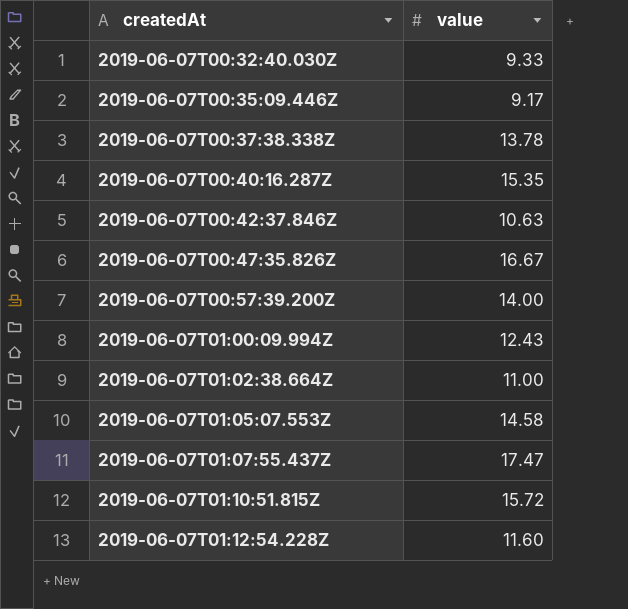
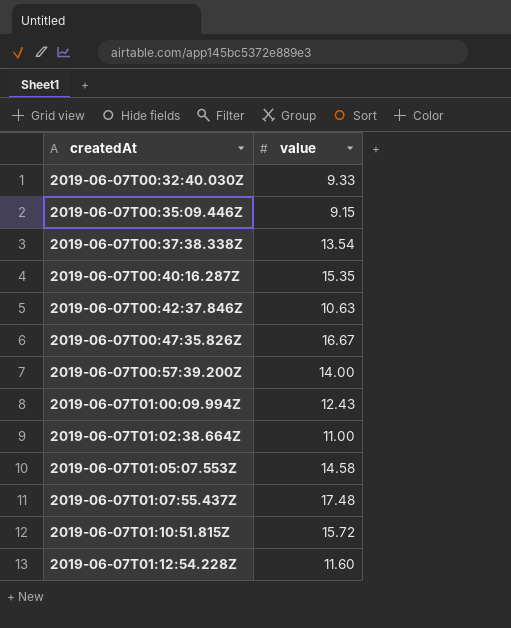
2019-06-07T00:35:09.446Z | value: 9.17 -> 9.15
2019-06-07T00:37:38.338Z | value: 13.78 -> 13.54
2019-06-07T01:07:55.437Z | value: 17.47 -> 17.48

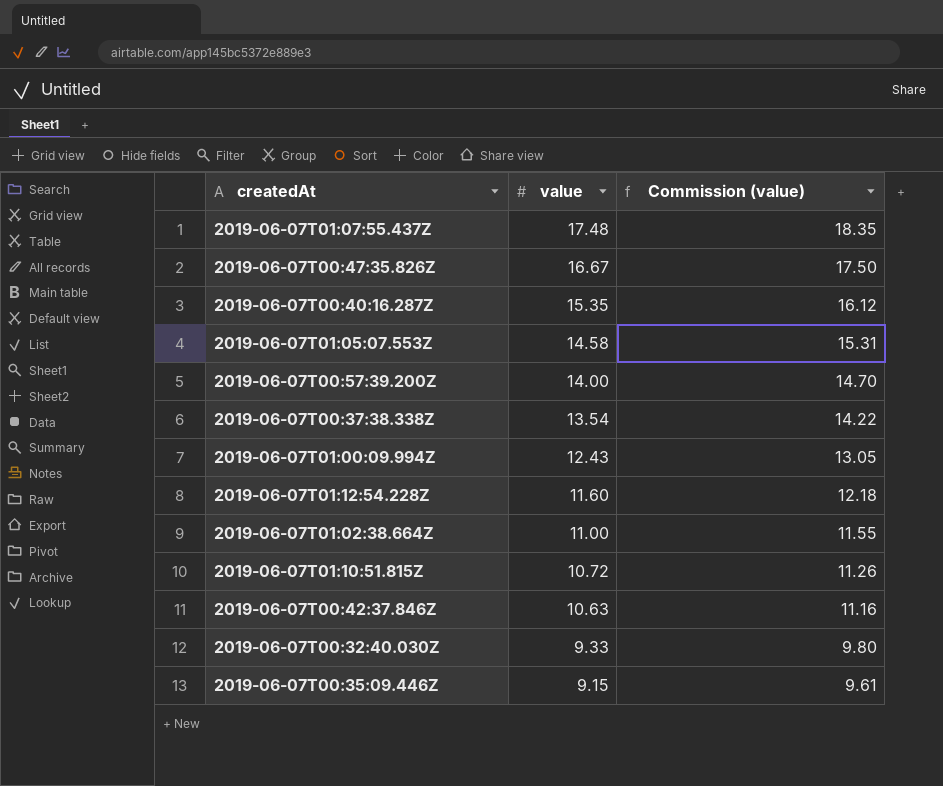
row order: createdAt ascending -> value descending
column Commission (value) | formula: none -> [value] * 1.05
2019-06-07T01:10:51.815Z | value: 15.72 -> 10.72

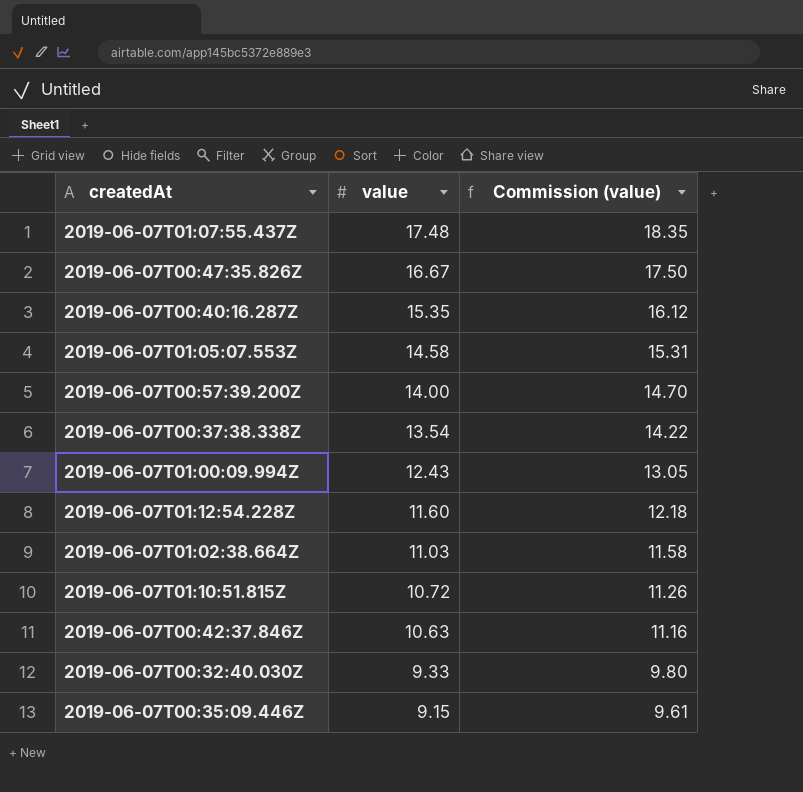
2019-06-07T01:02:38.664Z | value: 11.00 -> 11.03
2019-06-07T01:02:38.664Z | Commission (value): 11.55 -> 11.58

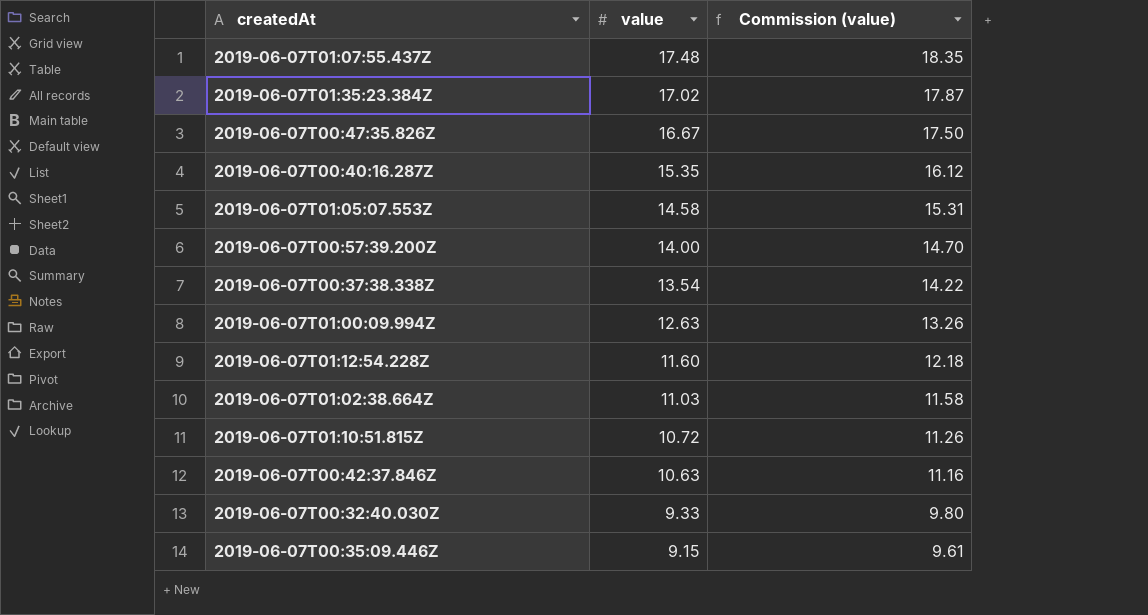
row 2019-06-07T01:35:23.384Z: none -> 17.02 | 17.87
2019-06-07T01:00:09.994Z | value: 12.43 -> 12.63
2019-06-07T01:00:09.994Z | Commission (value): 13.05 -> 13.26

